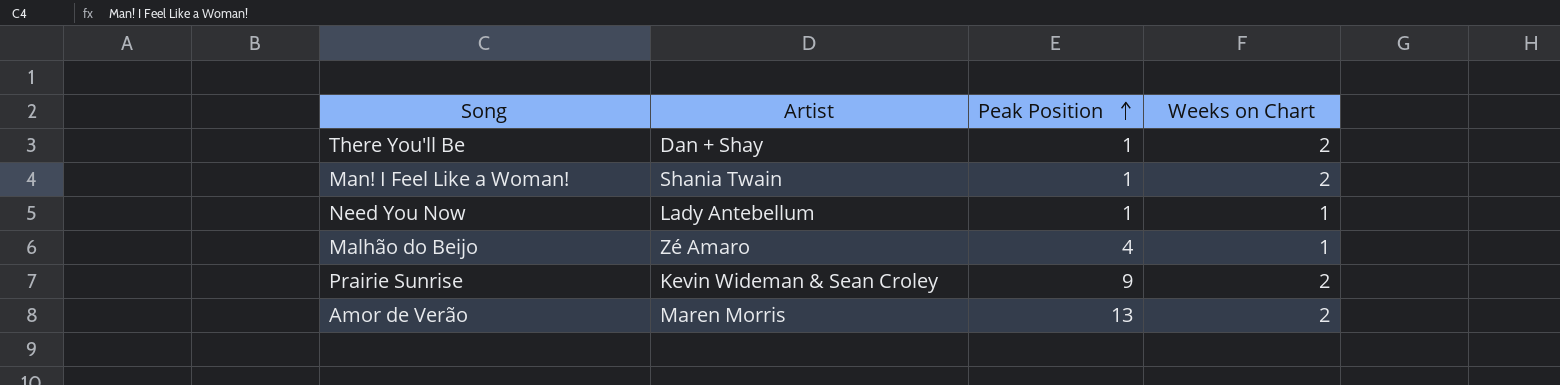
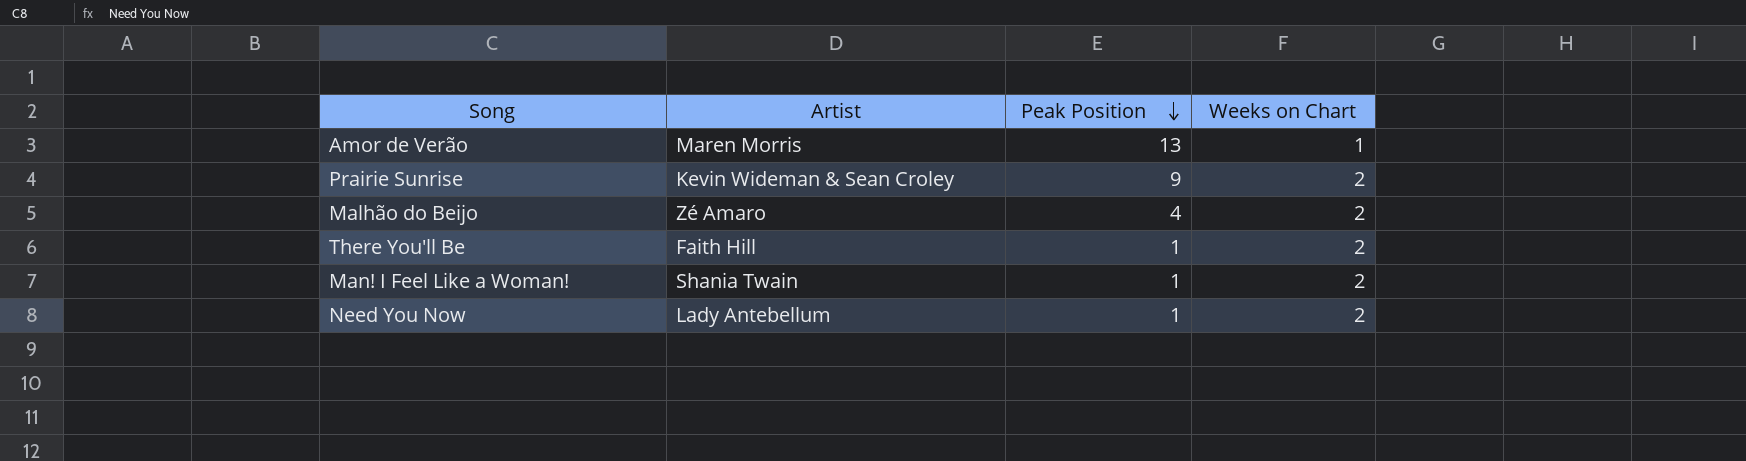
row order: Peak Position ascending -> Peak Position descending
Amor de Verão | Weeks on Chart: 2 -> 1
Malhão do Beijo | Weeks on Chart: 1 -> 2
There You'll Be | Artist: Dan + Shay -> Faith Hill
Need You Now | Weeks on Chart: 1 -> 2

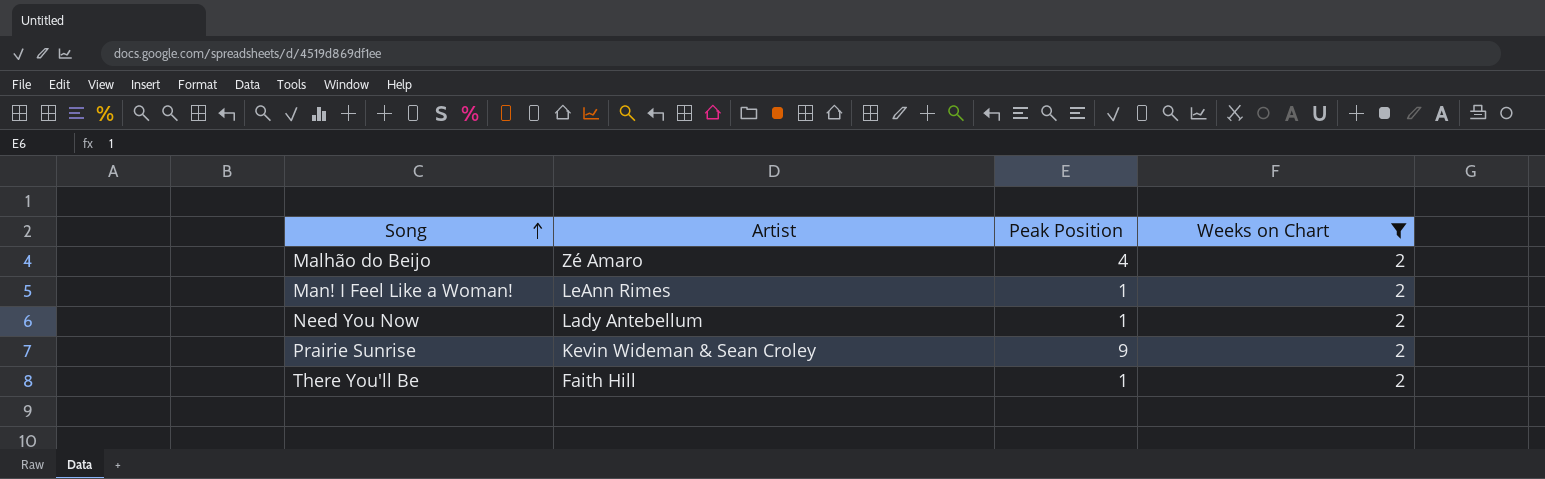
filter: none -> Weeks on Chart = 2
row order: Peak Position descending -> Song ascending
Man! I Feel Like a Woman! | Artist: Shania Twain -> LeAnn Rimes

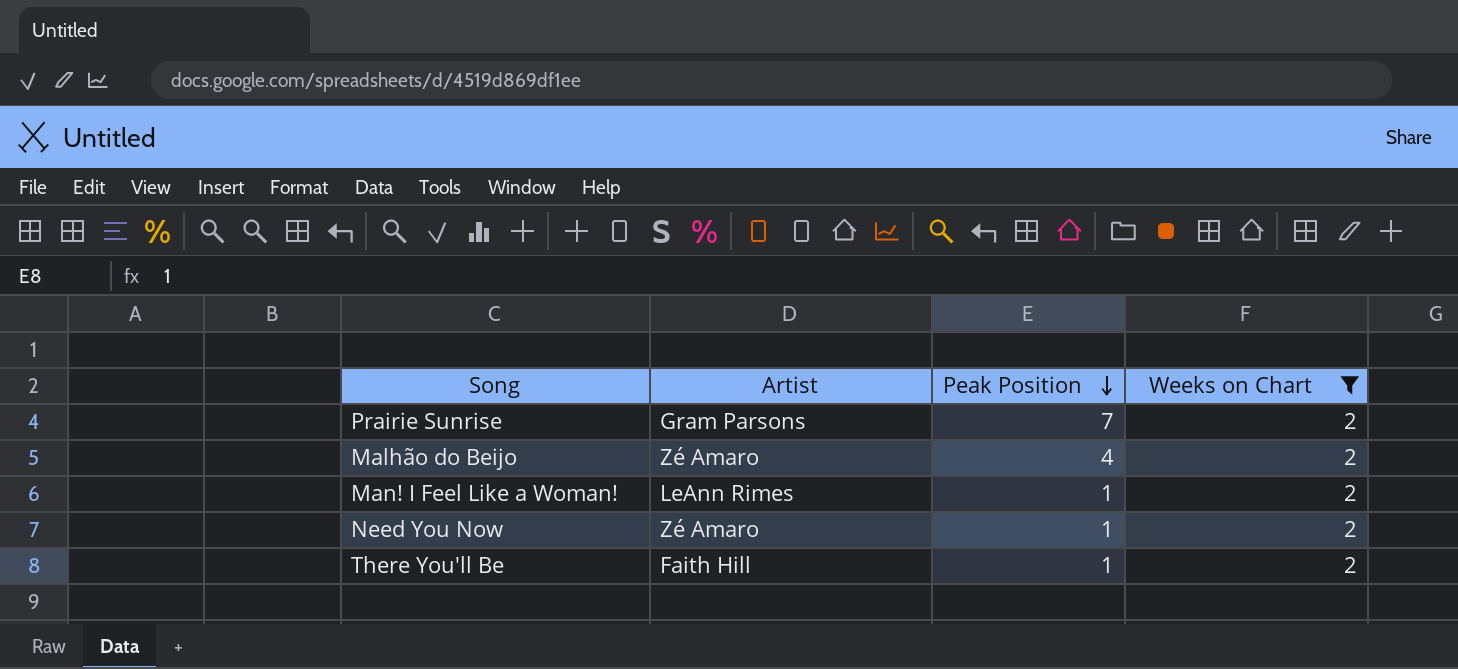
row order: Song ascending -> Peak Position descending
Prairie Sunrise | Artist: Kevin Wideman & Sean Croley -> Gram Parsons
Prairie Sunrise | Peak Position: 9 -> 7
Need You Now | Artist: Lady Antebellum -> Zé Amaro

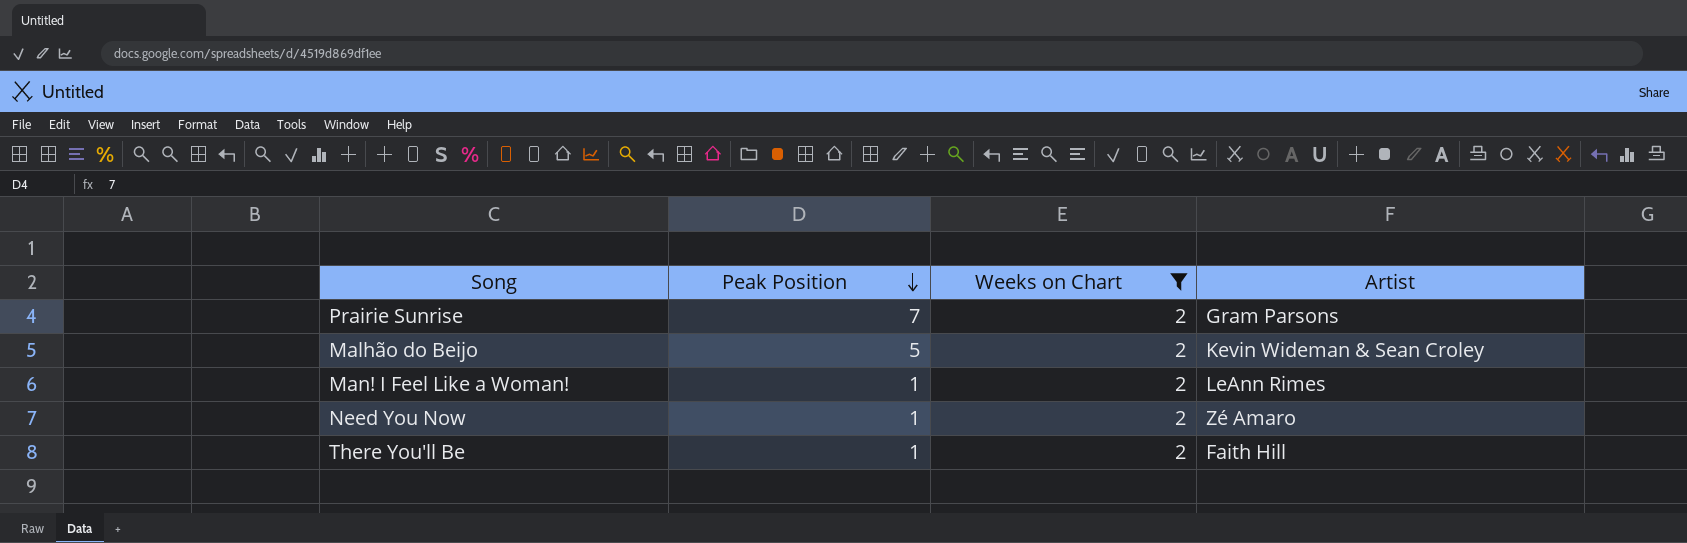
column Artist | position: 2 -> 4
Malhão do Beijo | Peak Position: 4 -> 5
Malhão do Beijo | Artist: Zé Amaro -> Kevin Wideman & Sean Croley

